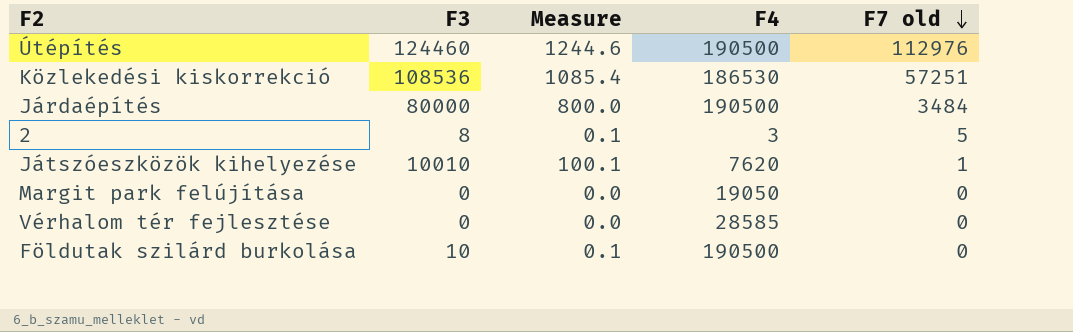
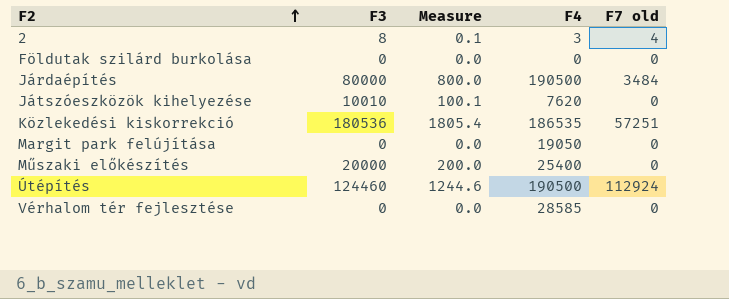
row order: F7 old descending -> F2 ascending
2 | F7 old: 5 -> 4
Földutak szilárd burkolása | F3: 10 -> 0
Földutak szilárd burkolása | Measure: 0.1 -> 0.0
Földutak szilárd burkolása | F4: 190500 -> 0
Játszóeszközök kihelyezése | F7 old: 1 -> 0
Közlekedési kiskorrekció | F3: 108536 -> 180536
Közlekedési kiskorrekció | Measure: 1085.4 -> 1805.4
Közlekedési kiskorrekció | F4: 186530 -> 186535
row Műszaki előkészítés: none -> 20000 | 200.0 | 25400 | 0
Útépítés | F7 old: 112976 -> 112924

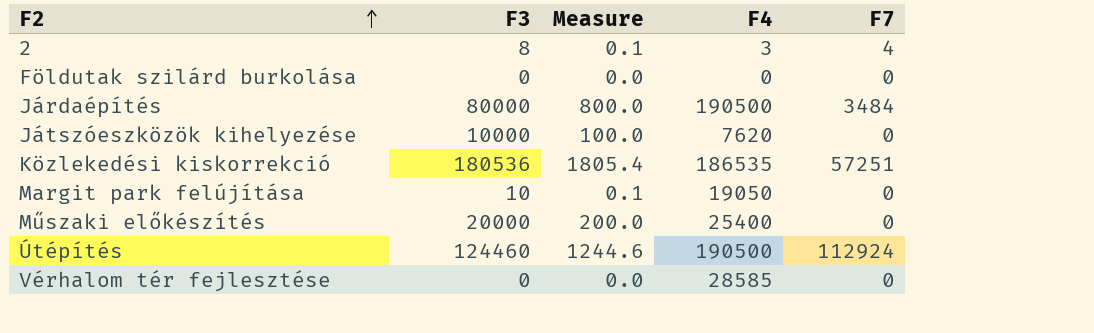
column name: F7 old -> F7
Játszóeszközök kihelyezése | F3: 10010 -> 10000
Játszóeszközök kihelyezése | Measure: 100.1 -> 100.0
Margit park felújítása | F3: 0 -> 10
Margit park felújítása | Measure: 0.0 -> 0.1

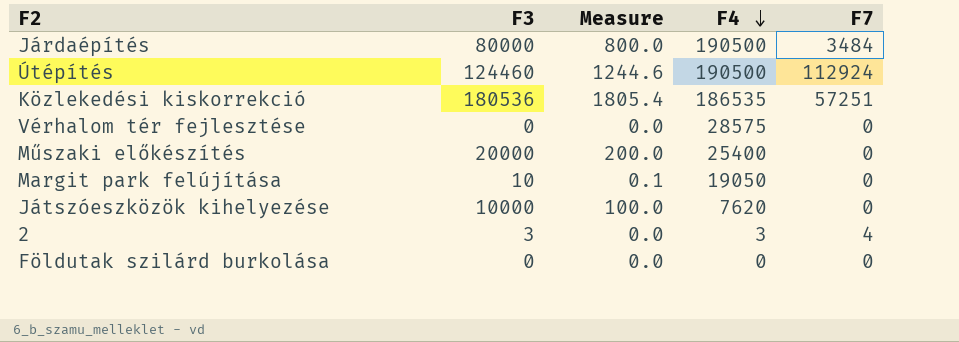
row order: F2 ascending -> F4 descending
Vérhalom tér fejlesztése | F4: 28585 -> 28575
2 | F3: 8 -> 3
2 | Measure: 0.1 -> 0.0

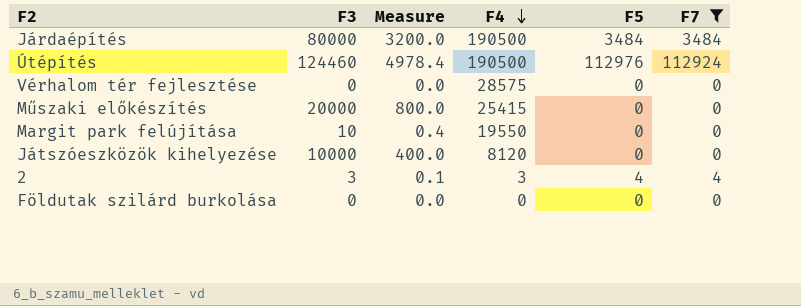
filter: none -> F7 != 57251
column Measure | formula: [F3] * 0.01 -> [F3] * 0.04
column F5 | position: none -> 5
Műszaki előkészítés | F4: 25400 -> 25415
Margit park felújítása | F4: 19050 -> 19550
Játszóeszközök kihelyezése | F4: 7620 -> 8120

